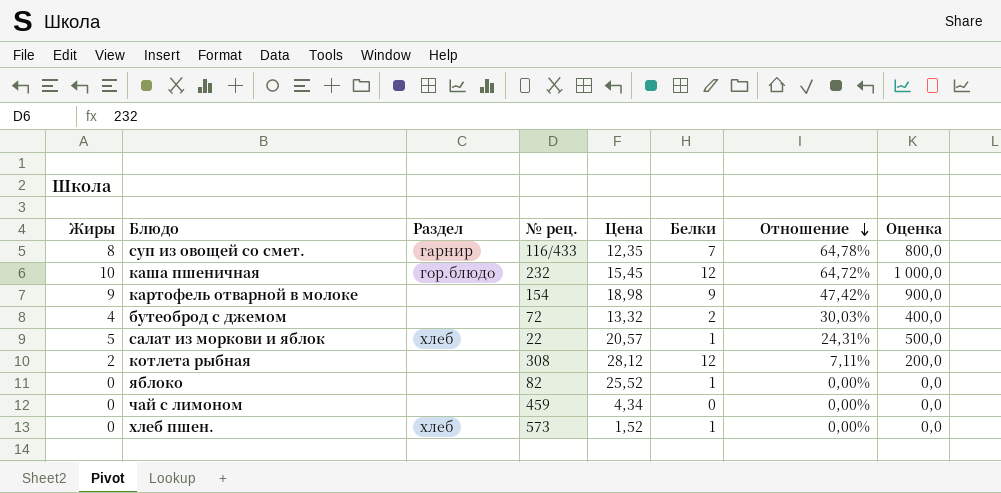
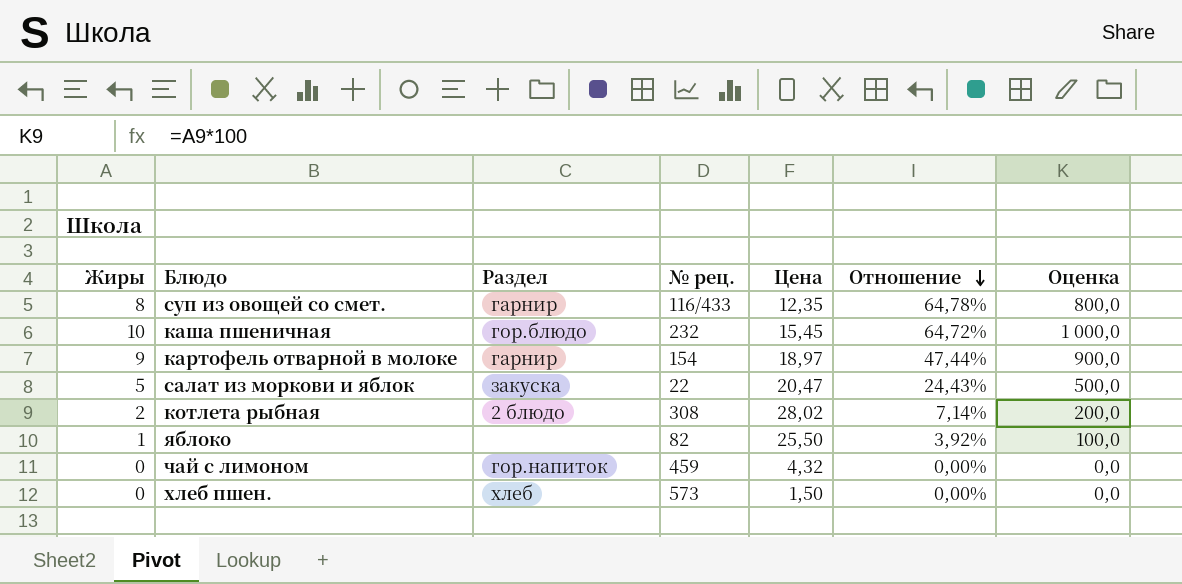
column Белки | position: 6 -> none
row бутеоброд с джемом: 4 | none | 72 | 13,32 | 2 | 30,03% | 400,0 -> none
картофель отварной в молоке | Раздел: none -> гарнир
картофель отварной в молоке | Цена: 18,98 -> 18,97
картофель отварной в молоке | Отношение: 47,42% -> 47,44%
салат из моркови и яблок | Раздел: хлеб -> закуска
салат из моркови и яблок | Цена: 20,57 -> 20,47
салат из моркови и яблок | Отношение: 24,31% -> 24,43%
котлета рыбная | Раздел: none -> 2 блюдо
котлета рыбная | Цена: 28,12 -> 28,02
котлета рыбная | Отношение: 7,11% -> 7,14%
яблоко | Жиры: 0 -> 1
яблоко | Цена: 25,52 -> 25,50
яблоко | Отношение: 0,00% -> 3,92%
яблоко | Оценка: 0,0 -> 100,0
чай с лимоном | Раздел: none -> гор.напиток
чай с лимоном | Цена: 4,34 -> 4,32
хлеб пшен. | Цена: 1,52 -> 1,50

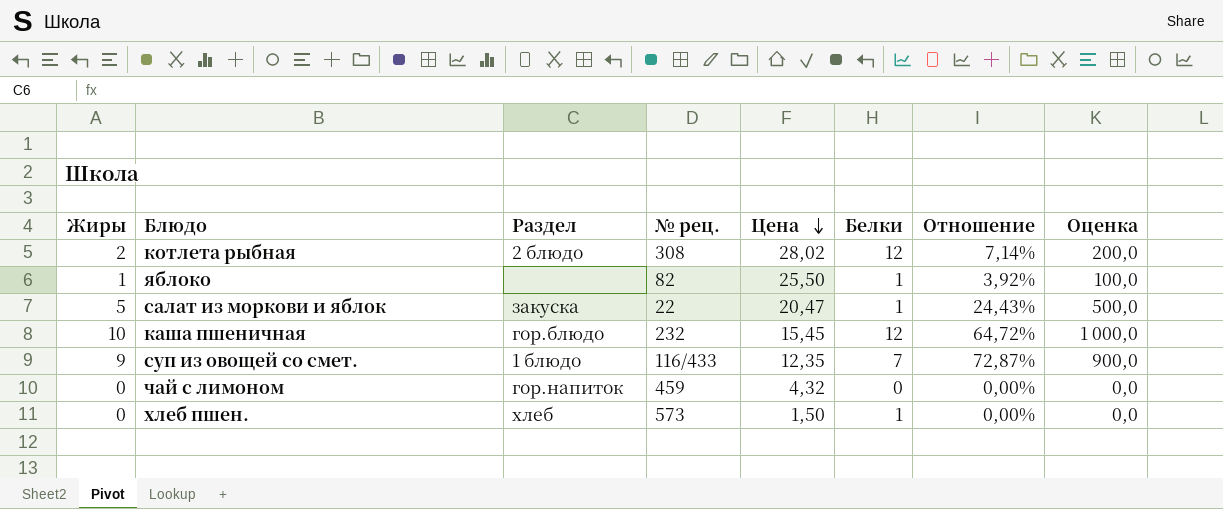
row order: Отношение descending -> Цена descending
column Белки | position: none -> 6
row картофель отварной в молоке: 9 | гарнир | 154 | 18,97 | 47,44% | 900,0 -> none
суп из овощей со смет. | Жиры: 8 -> 9
суп из овощей со смет. | Раздел: гарнир -> 1 блюдо
суп из овощей со смет. | Отношение: 64,78% -> 72,87%
суп из овощей со смет. | Оценка: 800,0 -> 900,0

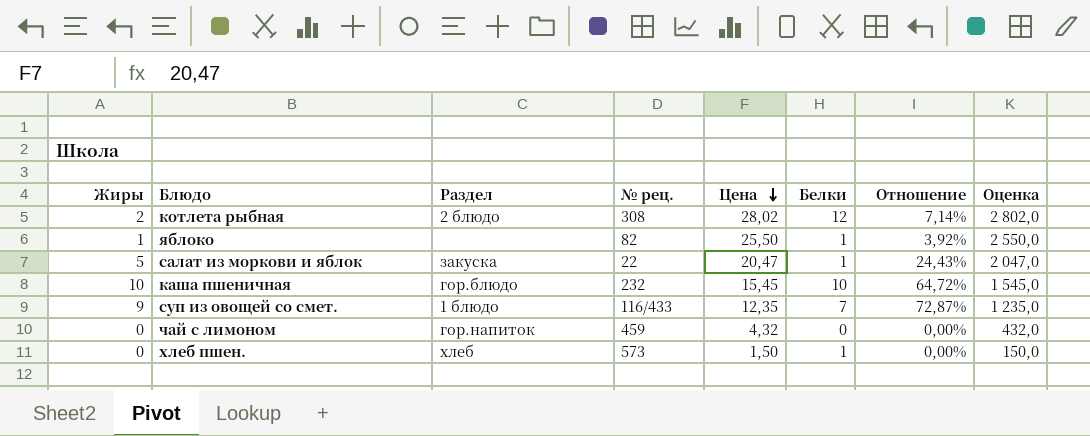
column Оценка | formula: [Жиры] * 100 -> [Цена] * 100
каша пшеничная | Белки: 12 -> 10

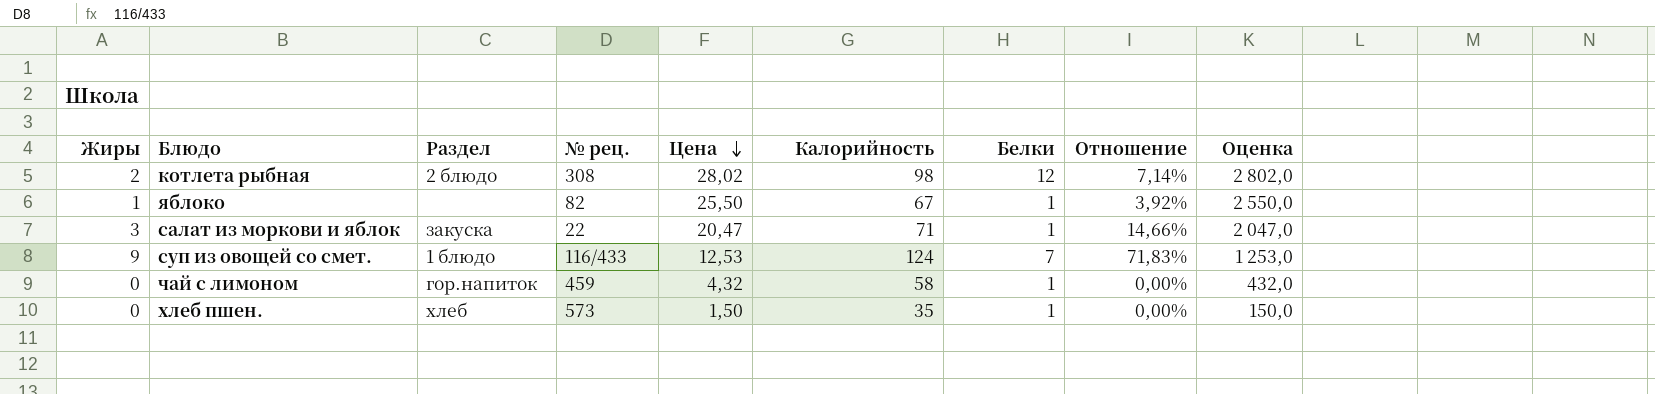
column Калорийность | position: none -> 6
row каша пшеничная: 10 | гор.блюдо | 232 | 15,45 | 10 | 64,72% | 1 545,0 -> none
салат из моркови и яблок | Жиры: 5 -> 3
салат из моркови и яблок | Отношение: 24,43% -> 14,66%
суп из овощей со смет. | Цена: 12,35 -> 12,53
суп из овощей со смет. | Отношение: 72,87% -> 71,83%
суп из овощей со смет. | Оценка: 1 235,0 -> 1 253,0
чай с лимоном | Белки: 0 -> 1

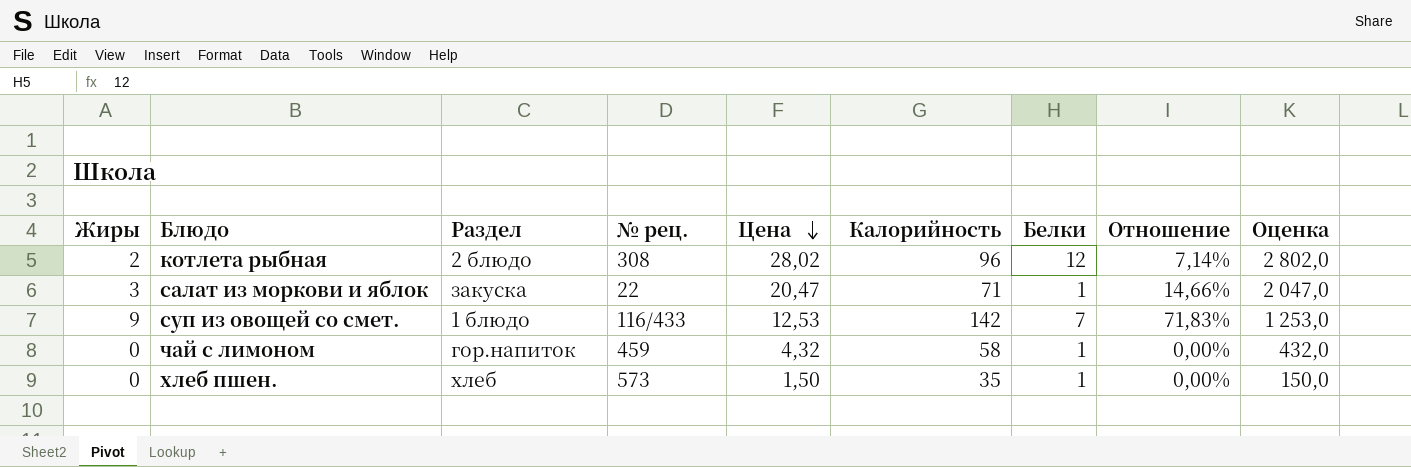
row яблоко: 1 | none | 82 | 25,50 | 67 | 1 | 3,92% | 2 550,0 -> none
котлета рыбная | Калорийность: 98 -> 96
суп из овощей со смет. | Калорийность: 124 -> 142

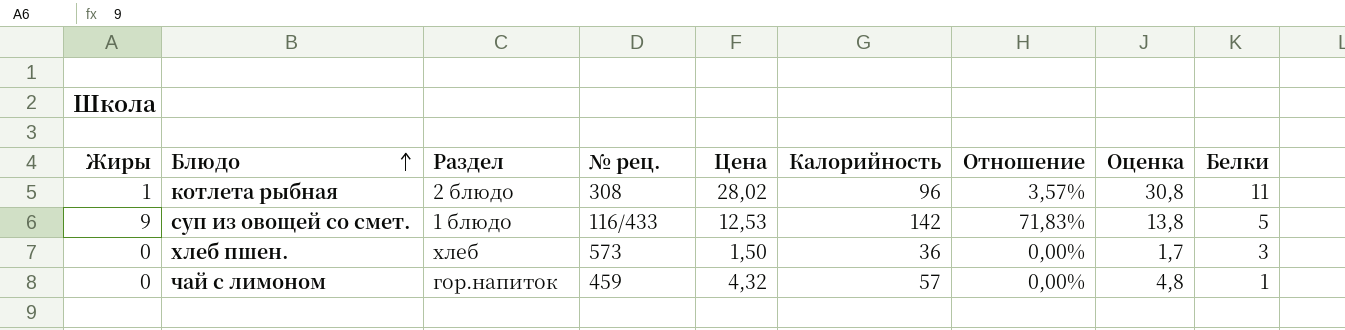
row order: Цена descending -> Блюдо ascending
column Оценка | formula: [Цена] * 100 -> [Цена] * 1,1
column Белки | position: 7 -> 9
row салат из моркови и яблок: 3 | закуска | 22 | 20,47 | 71 | 1 | 14,66% | 2 047,0 -> none
котлета рыбная | Жиры: 2 -> 1
котлета рыбная | Отношение: 7,14% -> 3,57%
котлета рыбная | Белки: 12 -> 11
суп из овощей со смет. | Белки: 7 -> 5
хлеб пшен. | Калорийность: 35 -> 36
хлеб пшен. | Белки: 1 -> 3
чай с лимоном | Калорийность: 58 -> 57

